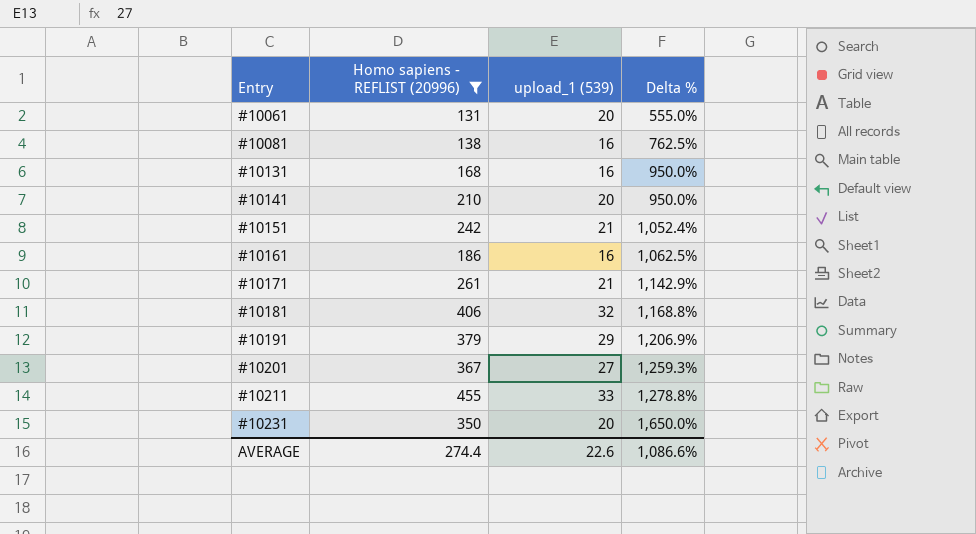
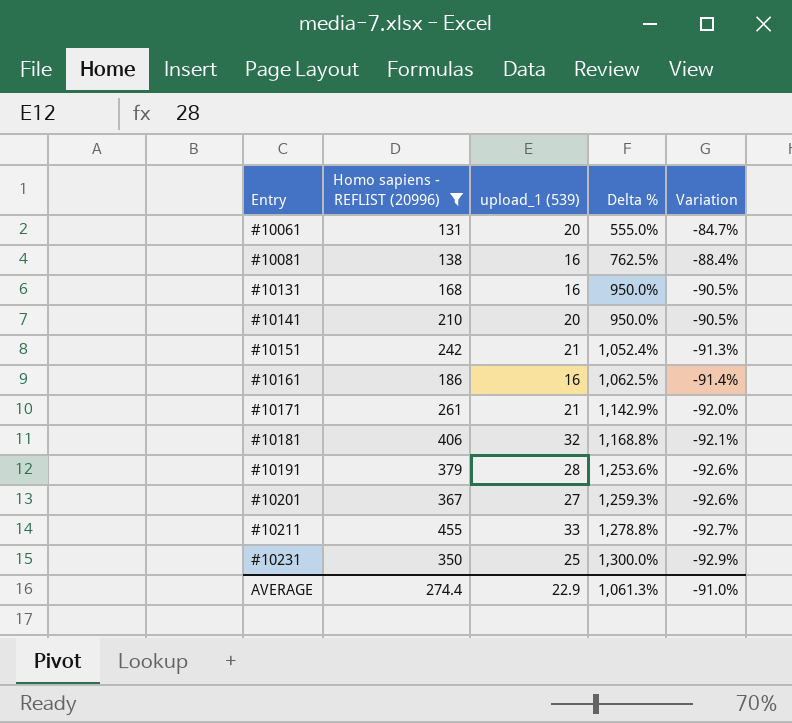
column Variation | formula: none -> ([upload_1 (539)] - [Homo sapiens - REFLIST (20996)]) / [Homo sapiens - REFLIST (20996)]
#10191 | upload_1 (539): 29 -> 28
#10191 | Delta %: 1,206.9% -> 1,253.6%
#10231 | upload_1 (539): 20 -> 25
#10231 | Delta %: 1,650.0% -> 1,300.0%
AVERAGE | upload_1 (539): 22.6 -> 22.9
AVERAGE | Delta %: 1,086.6% -> 1,061.3%

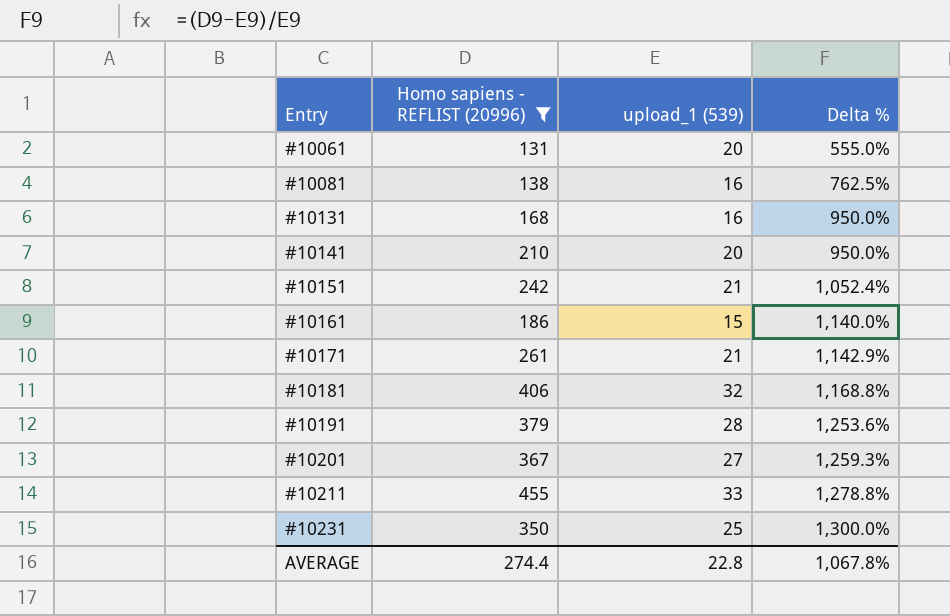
column Variation | formula: ([upload_1 (539)] - [Homo sapiens - REFLIST (20996)]) / [Homo sapiens - REFLIST (20996)] -> none
#10161 | upload_1 (539): 16 -> 15
#10161 | Delta %: 1,062.5% -> 1,140.0%
AVERAGE | upload_1 (539): 22.9 -> 22.8
AVERAGE | Delta %: 1,061.3% -> 1,067.8%

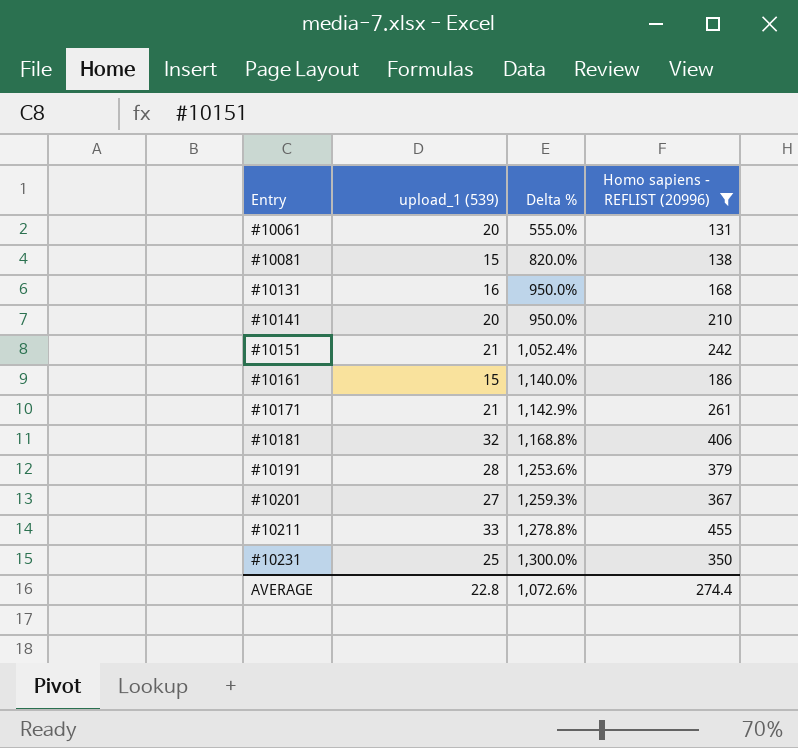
column Homo sapiens - REFLIST (20996) | position: 2 -> 4
#10081 | upload_1 (539): 16 -> 15
#10081 | Delta %: 762.5% -> 820.0%
AVERAGE | Delta %: 1,067.8% -> 1,072.6%

